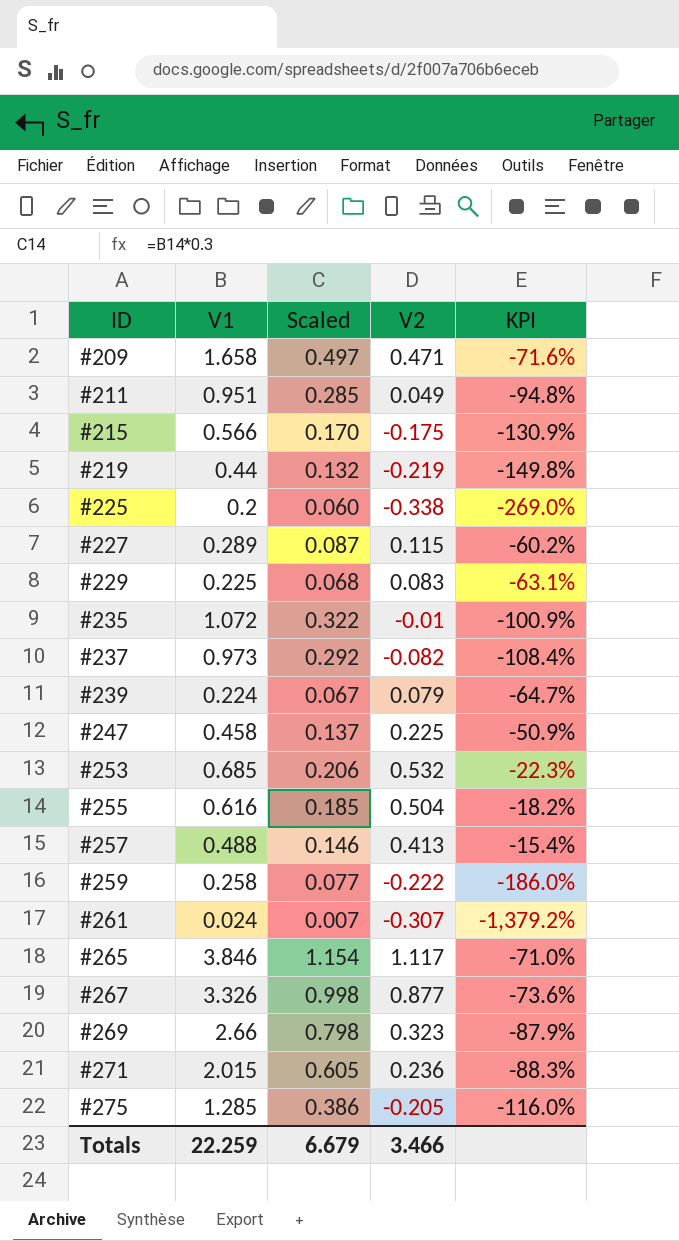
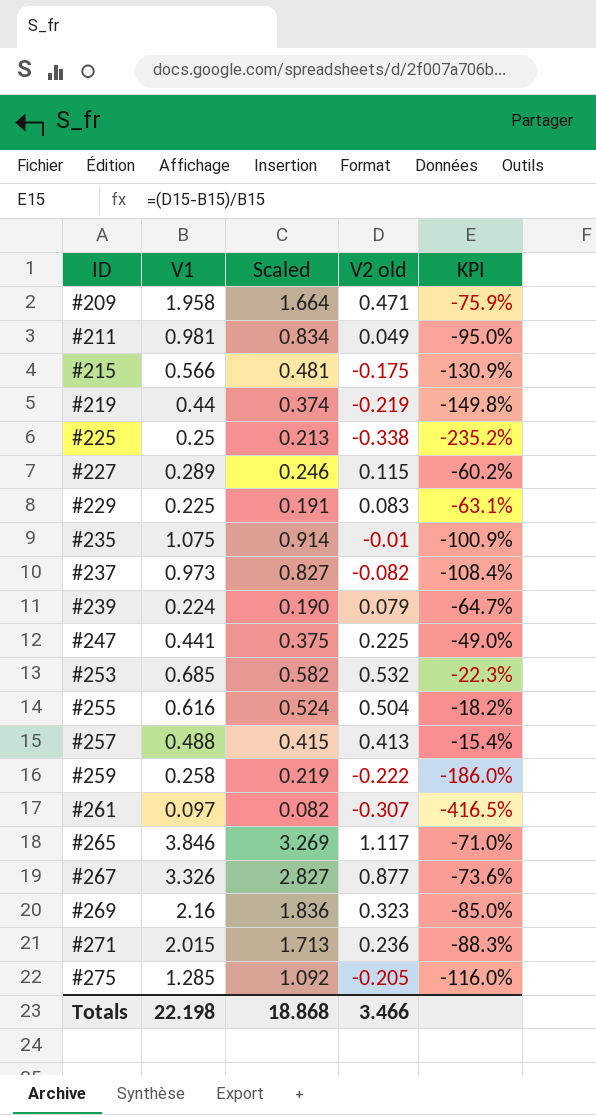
column Scaled | formula: [V1] * 0.3 -> [V1] * 0.85
column name: V2 -> V2 old
#209 | V1: 1.658 -> 1.958
#209 | KPI: -71.6% -> -75.9%
#211 | V1: 0.951 -> 0.981
#211 | KPI: -94.8% -> -95.0%
#225 | V1: 0.2 -> 0.25
#225 | KPI: -269.0% -> -235.2%
#235 | V1: 1.072 -> 1.075
#247 | V1: 0.458 -> 0.441
#247 | KPI: -50.9% -> -49.0%
#261 | V1: 0.024 -> 0.097
#261 | KPI: -1,379.2% -> -416.5%
#269 | V1: 2.66 -> 2.16
#269 | KPI: -87.9% -> -85.0%
Totals | V1: 22.259 -> 22.198
Totals | Scaled: 6.679 -> 18.868

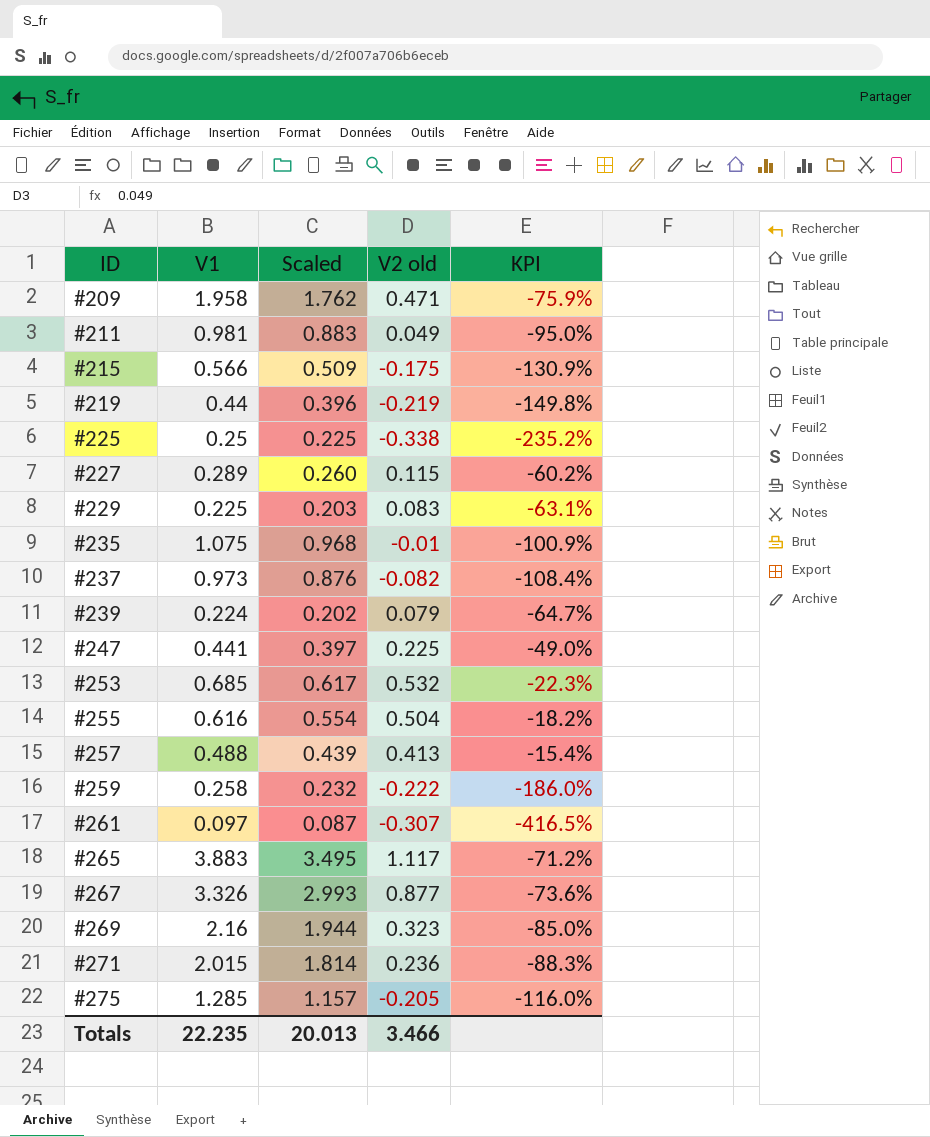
column Scaled | formula: [V1] * 0.85 -> [V1] * 0.9
#265 | V1: 3.846 -> 3.883
#265 | KPI: -71.0% -> -71.2%
Totals | V1: 22.198 -> 22.235
Totals | Scaled: 18.868 -> 20.013

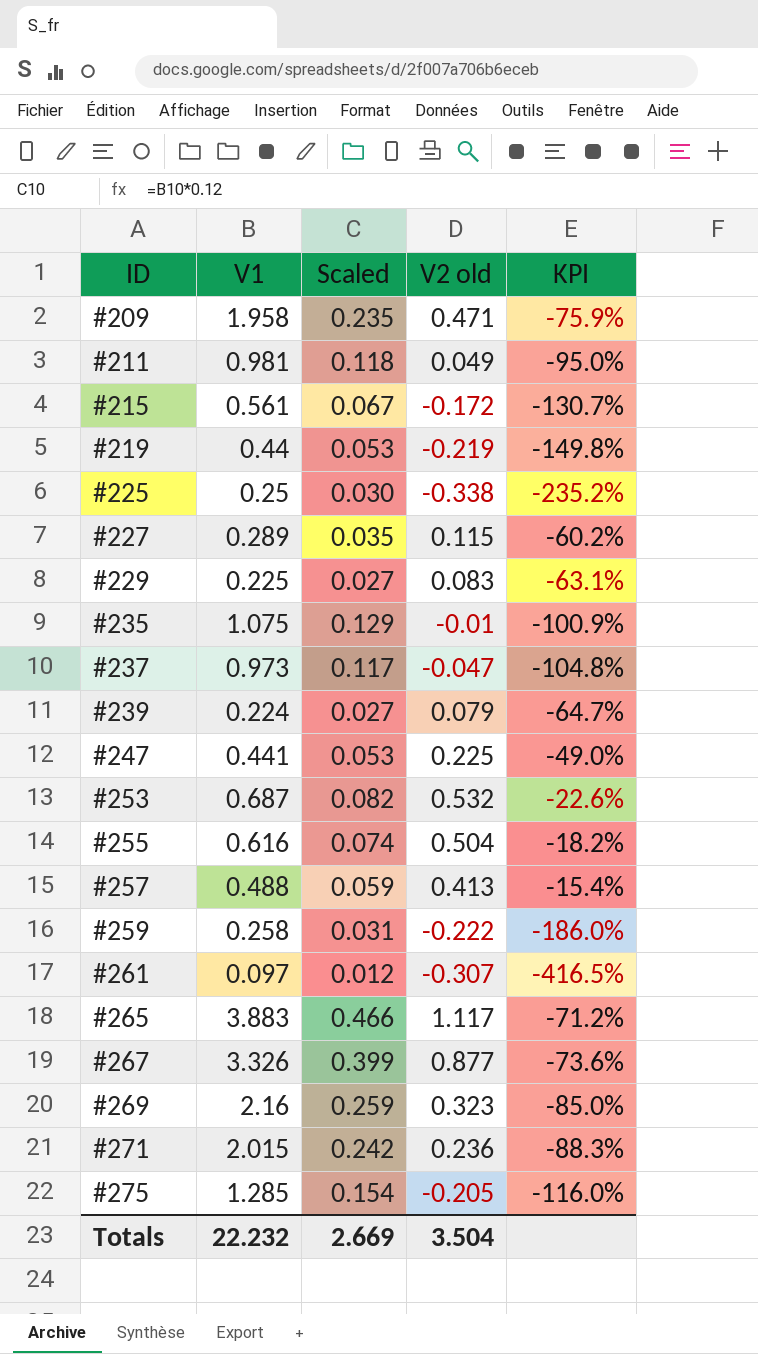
column Scaled | formula: [V1] * 0.9 -> [V1] * 0.12
#215 | V1: 0.566 -> 0.561
#215 | V2 old: -0.175 -> -0.172
#215 | KPI: -130.9% -> -130.7%
#237 | V2 old: -0.082 -> -0.047
#237 | KPI: -108.4% -> -104.8%
#253 | V1: 0.685 -> 0.687
#253 | KPI: -22.3% -> -22.6%
Totals | V1: 22.235 -> 22.232
Totals | Scaled: 20.013 -> 2.669
Totals | V2 old: 3.466 -> 3.504

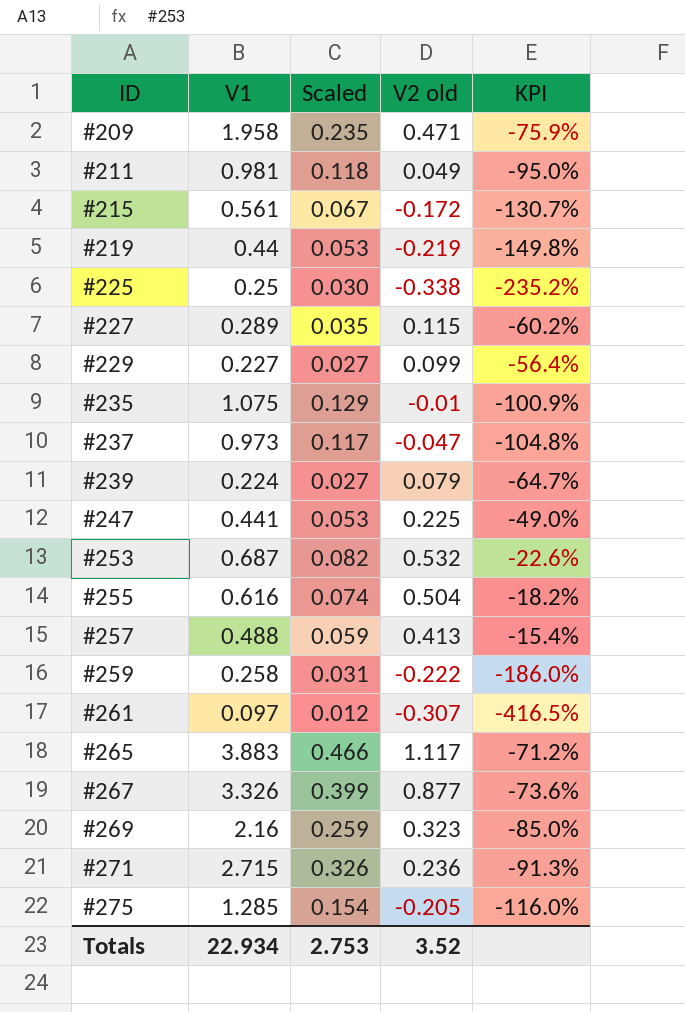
#229 | V1: 0.225 -> 0.227
#229 | V2 old: 0.083 -> 0.099
#229 | KPI: -63.1% -> -56.4%
#271 | V1: 2.015 -> 2.715
#271 | Scaled: 0.242 -> 0.326
#271 | KPI: -88.3% -> -91.3%
Totals | V1: 22.232 -> 22.934
Totals | Scaled: 2.669 -> 2.753
Totals | V2 old: 3.504 -> 3.52

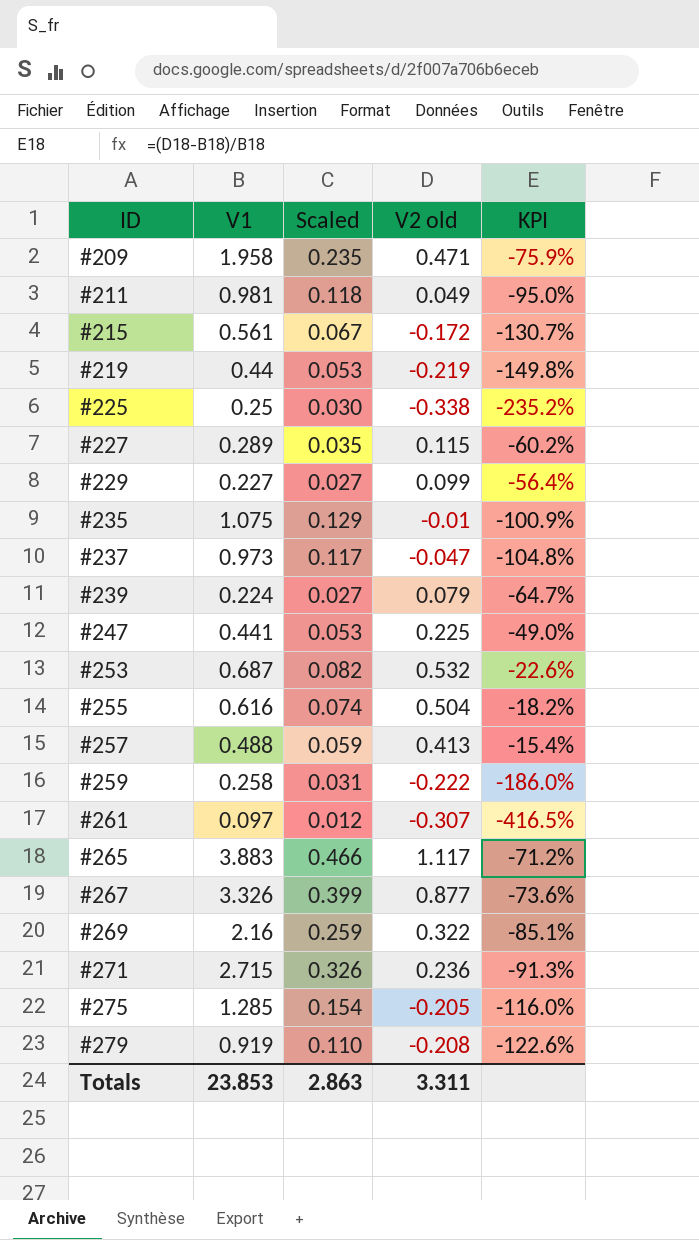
#269 | V2 old: 0.323 -> 0.322
#269 | KPI: -85.0% -> -85.1%
row #279: none -> 0.919 | 0.110 | -0.208 | -122.6%
Totals | V1: 22.934 -> 23.853
Totals | Scaled: 2.753 -> 2.863
Totals | V2 old: 3.52 -> 3.311

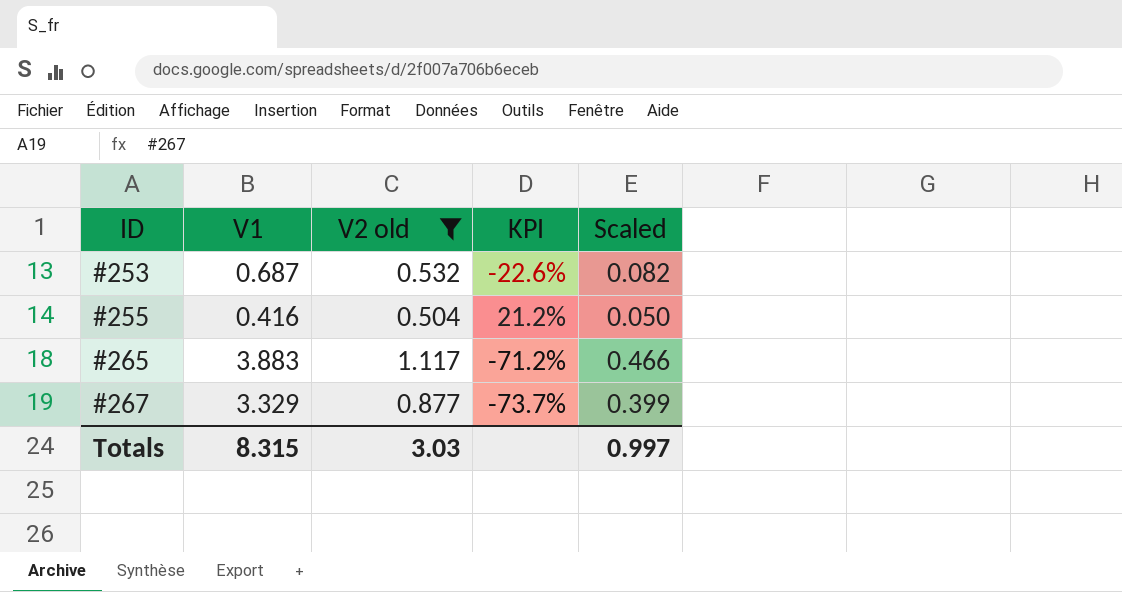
filter: none -> V2 old >= 0.504
column Scaled | position: 3 -> 5
#255 | V1: 0.616 -> 0.416
#255 | KPI: -18.2% -> 21.2%
#255 | Scaled: 0.074 -> 0.050
#267 | V1: 3.326 -> 3.329
#267 | KPI: -73.6% -> -73.7%
Totals | V1: 23.853 -> 8.315
Totals | V2 old: 3.311 -> 3.03
Totals | Scaled: 2.863 -> 0.997

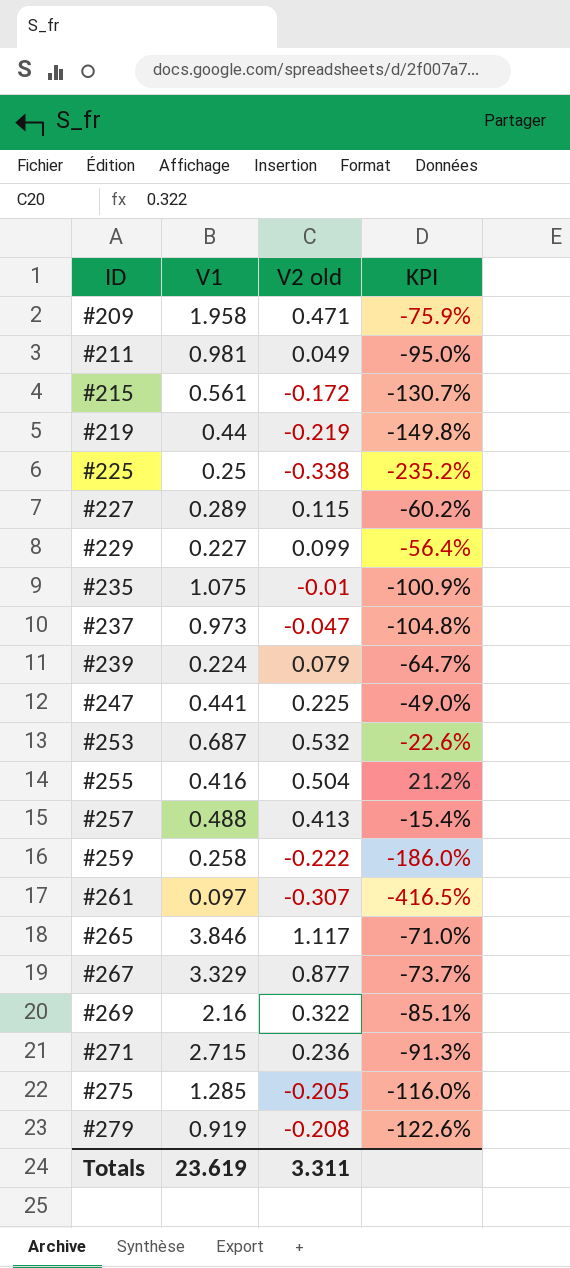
filter: V2 old >= 0.504 -> none
column Scaled | formula: [V1] * 0.12 -> none
#265 | V1: 3.883 -> 3.846
#265 | KPI: -71.2% -> -71.0%
Totals | V1: 8.315 -> 23.619
Totals | V2 old: 3.03 -> 3.311

